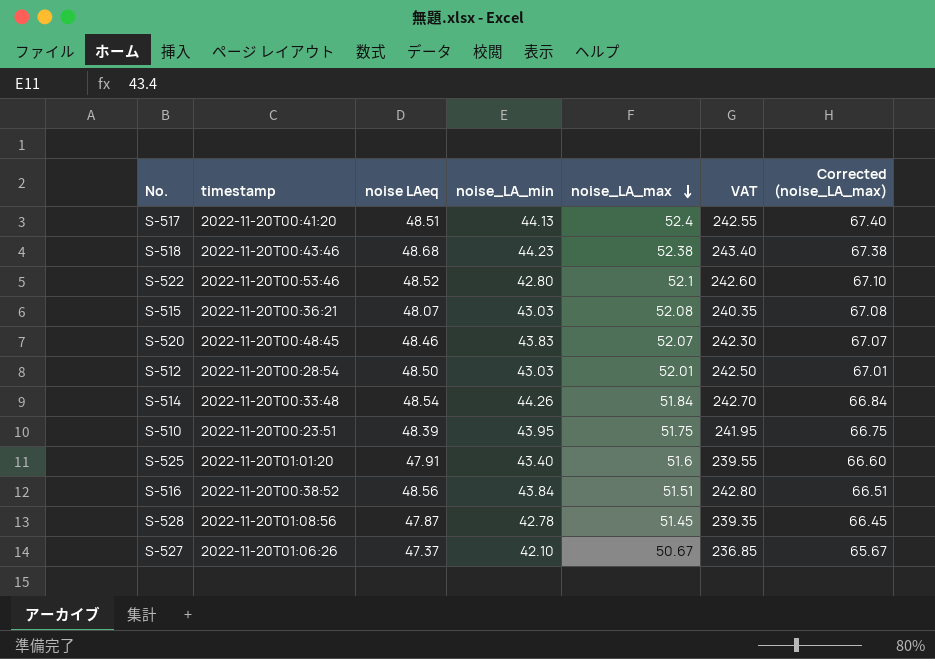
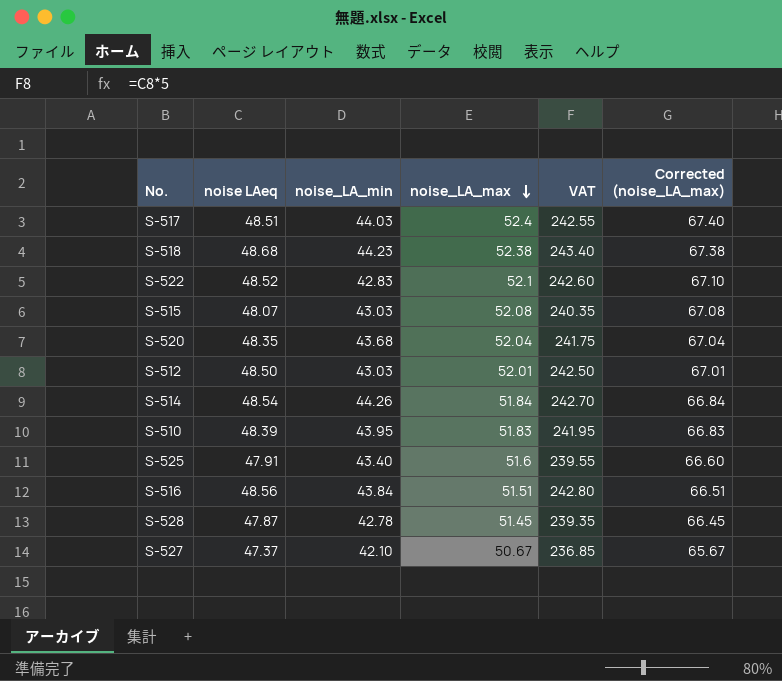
column timestamp | position: 2 -> none
S-517 | noise_LA_min: 44.13 -> 44.03
S-522 | noise_LA_min: 42.80 -> 42.83
S-520 | noise LAeq: 48.46 -> 48.35
S-520 | noise_LA_min: 43.83 -> 43.68
S-520 | noise_LA_max: 52.07 -> 52.04
S-520 | VAT: 242.30 -> 241.75
S-520 | Corrected (noise_LA_max): 67.07 -> 67.04
S-510 | noise_LA_max: 51.75 -> 51.83
S-510 | Corrected (noise_LA_max): 66.75 -> 66.83

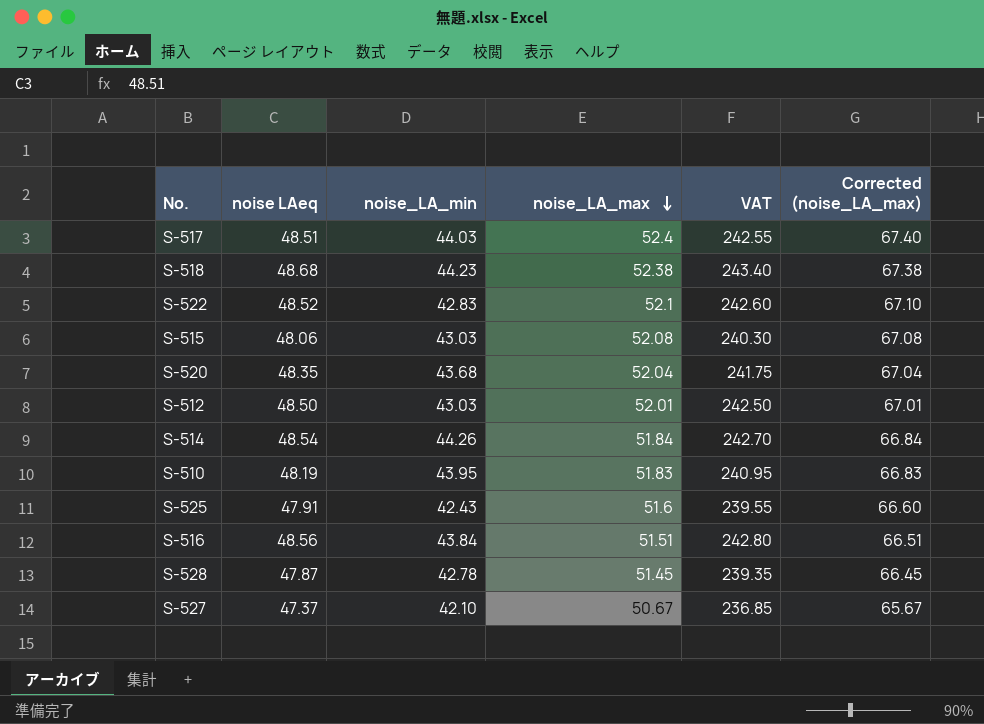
S-515 | noise LAeq: 48.07 -> 48.06
S-515 | VAT: 240.35 -> 240.30
S-510 | noise LAeq: 48.39 -> 48.19
S-510 | VAT: 241.95 -> 240.95
S-525 | noise_LA_min: 43.40 -> 42.43

